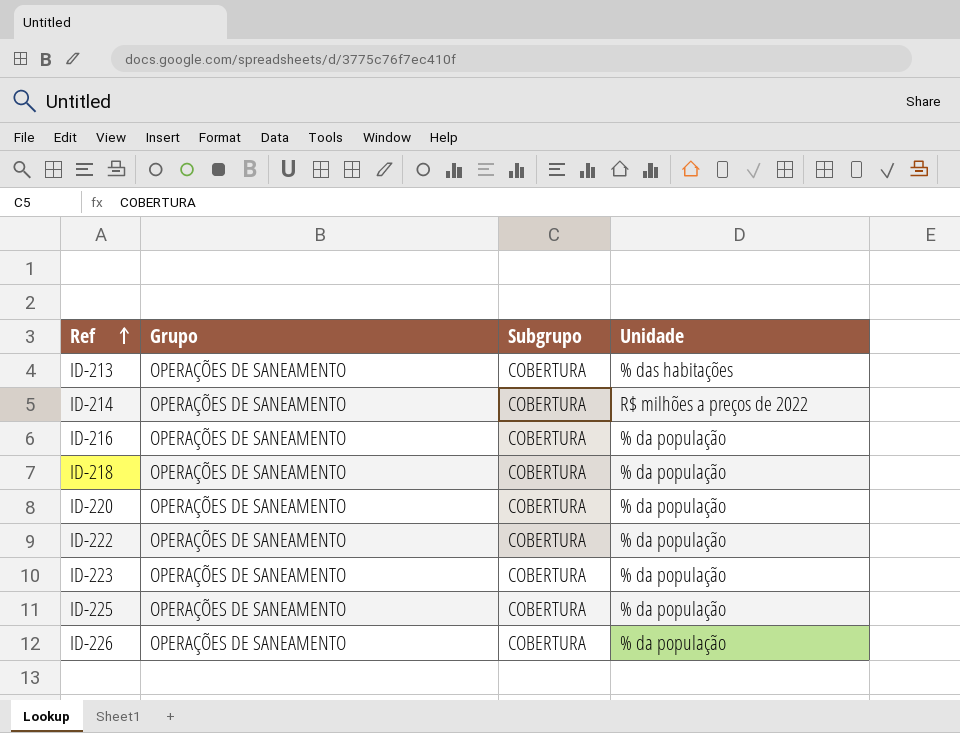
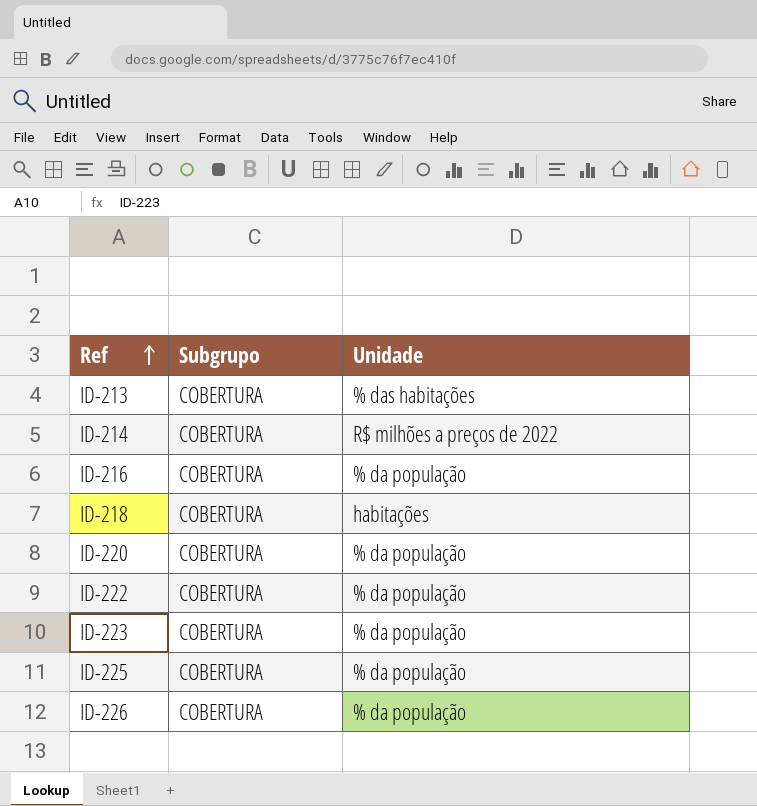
column Grupo | position: 2 -> none
ID-218 | Unidade: % da população -> habitações

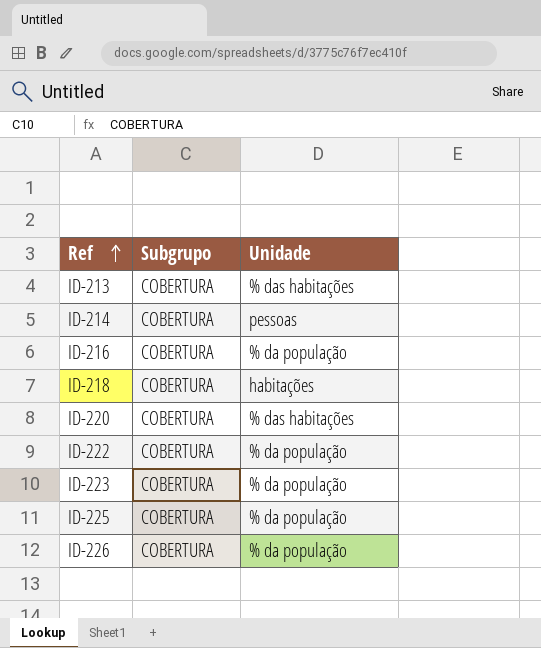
ID-214 | Unidade: R$ milhões a preços de 2022 -> pessoas
ID-220 | Unidade: % da população -> % das habitações

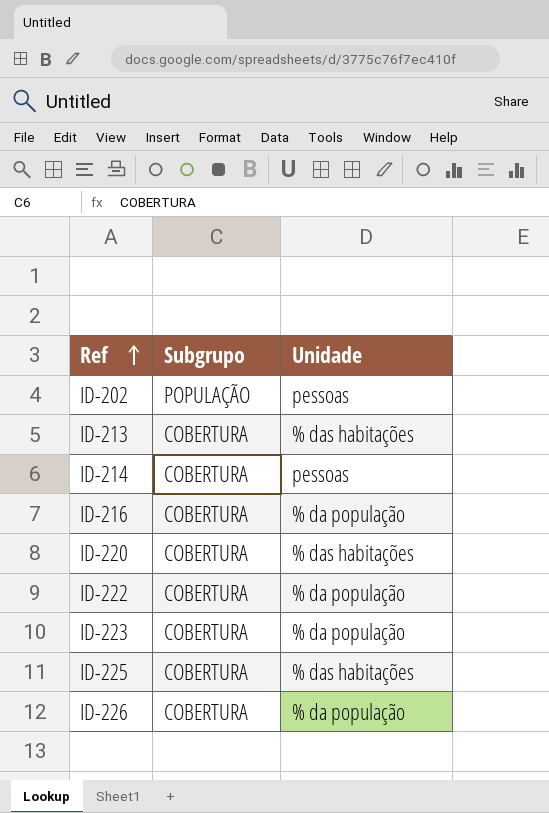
row ID-218: COBERTURA | habitações -> none
row ID-202: none -> POPULAÇÃO | pessoas
ID-225 | Unidade: % da população -> % das habitações

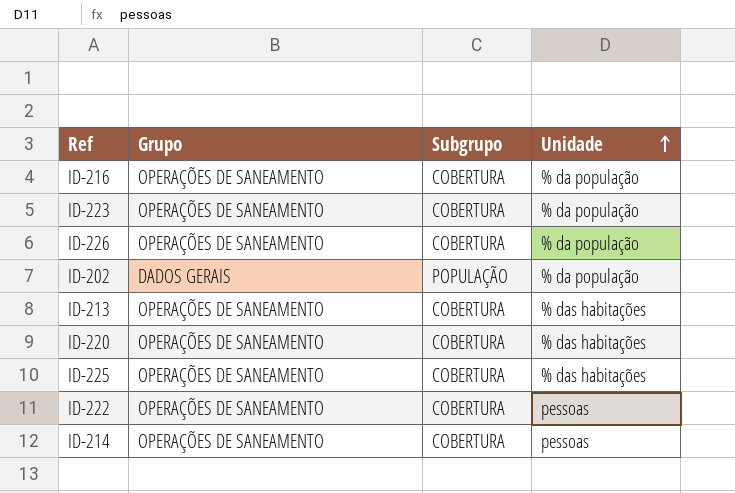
row order: Ref ascending -> Unidade ascending
column Grupo | position: none -> 2
ID-202 | Unidade: pessoas -> % da população
ID-222 | Unidade: % da população -> pessoas

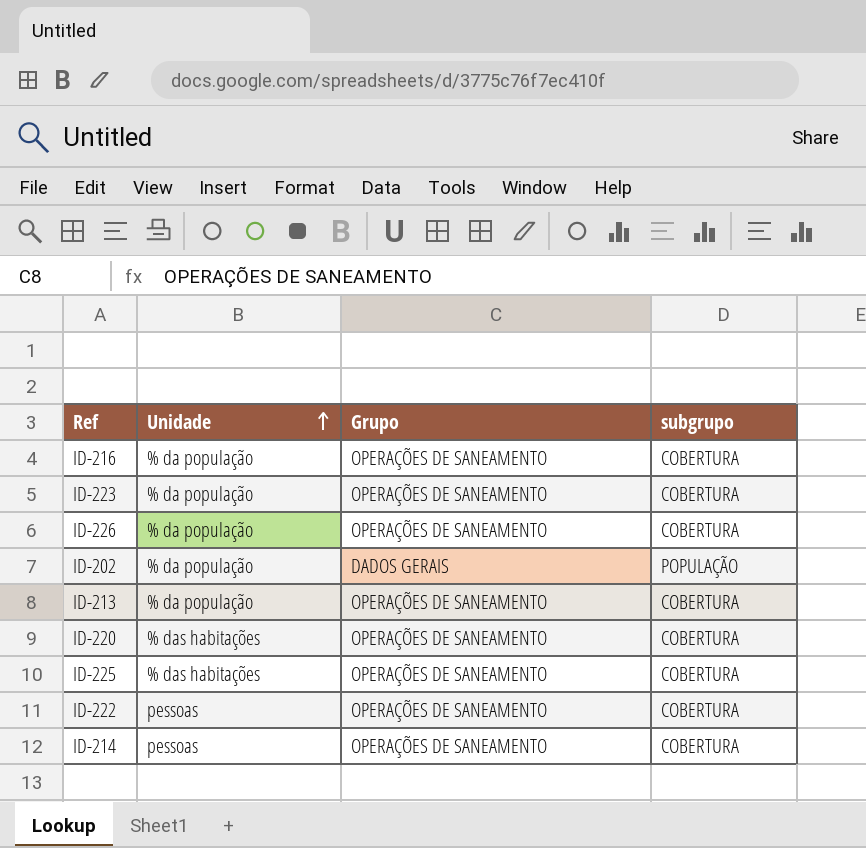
column Unidade | position: 4 -> 2
column name: Subgrupo -> subgrupo
ID-213 | Unidade: % das habitações -> % da população

